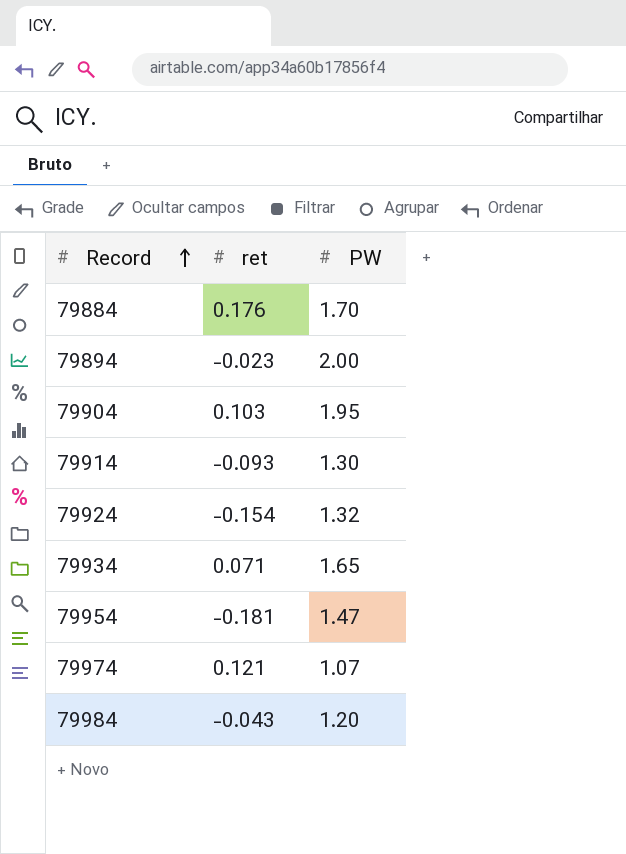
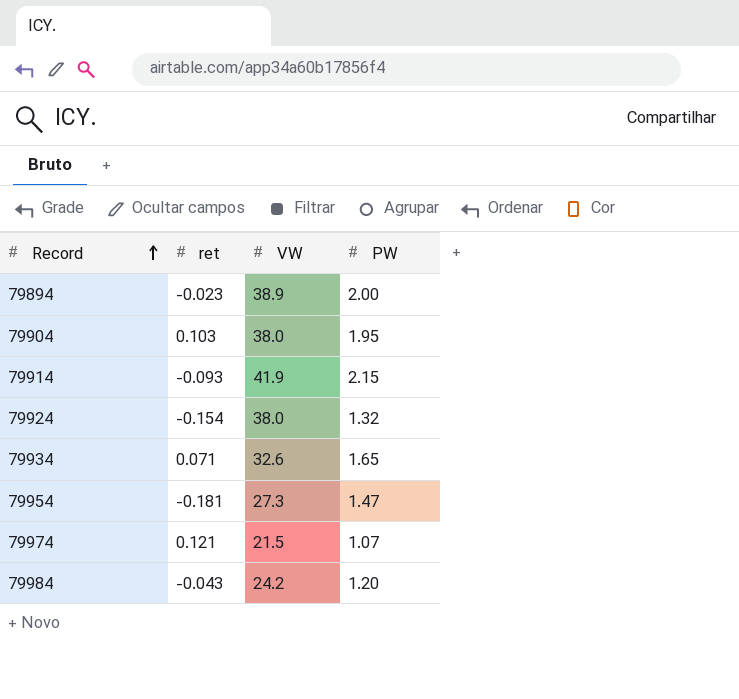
column VW | position: none -> 3
row 79884: 0.176 | 1.70 -> none
79914 | PW: 1.30 -> 2.15

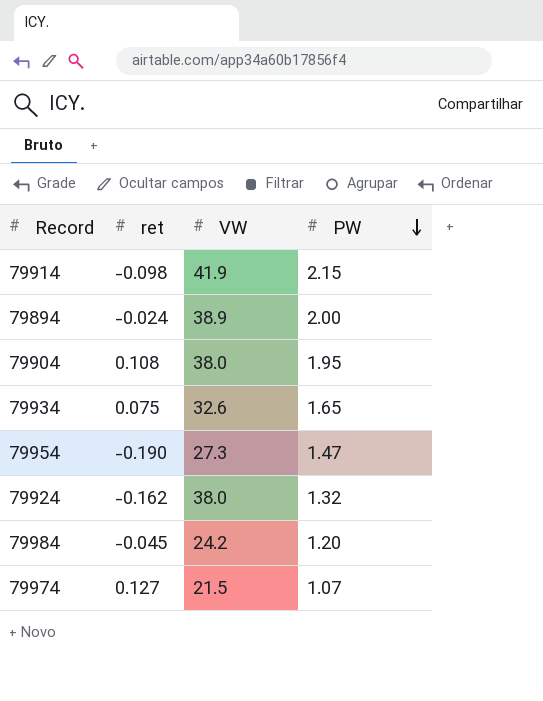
row order: Record ascending -> PW descending
79914 | ret: -0.093 -> -0.098
79894 | ret: -0.023 -> -0.024
79904 | ret: 0.103 -> 0.108
79934 | ret: 0.071 -> 0.075
79954 | ret: -0.181 -> -0.190
79924 | ret: -0.154 -> -0.162
79984 | ret: -0.043 -> -0.045
79974 | ret: 0.121 -> 0.127

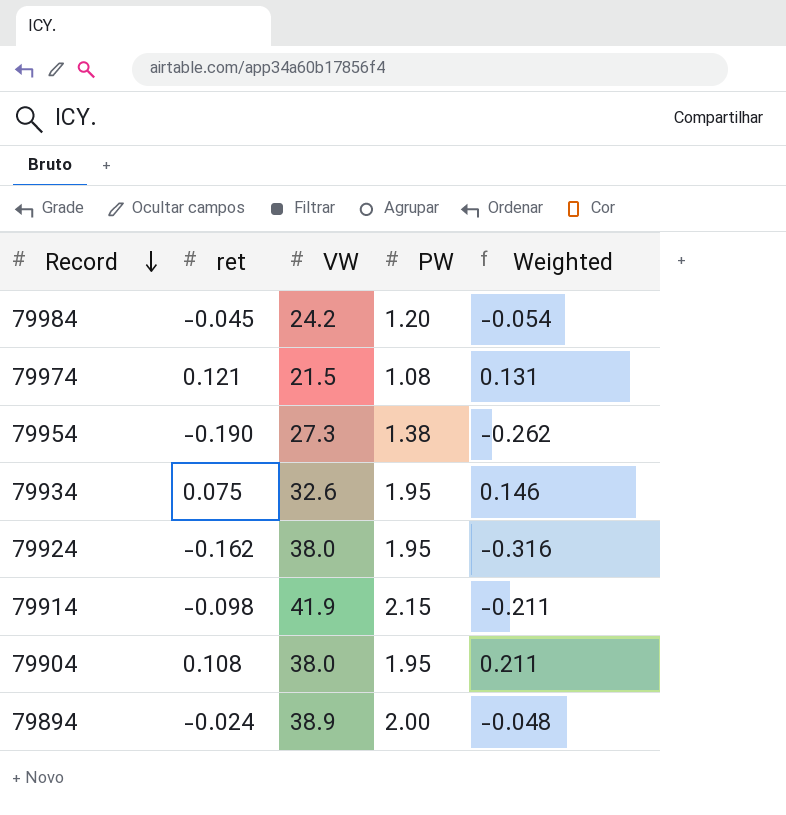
row order: PW descending -> Record descending
column Weighted | formula: none -> [ret] * [PW]
79974 | ret: 0.127 -> 0.121
79974 | PW: 1.07 -> 1.08
79954 | PW: 1.47 -> 1.38
79934 | PW: 1.65 -> 1.95
79924 | PW: 1.32 -> 1.95

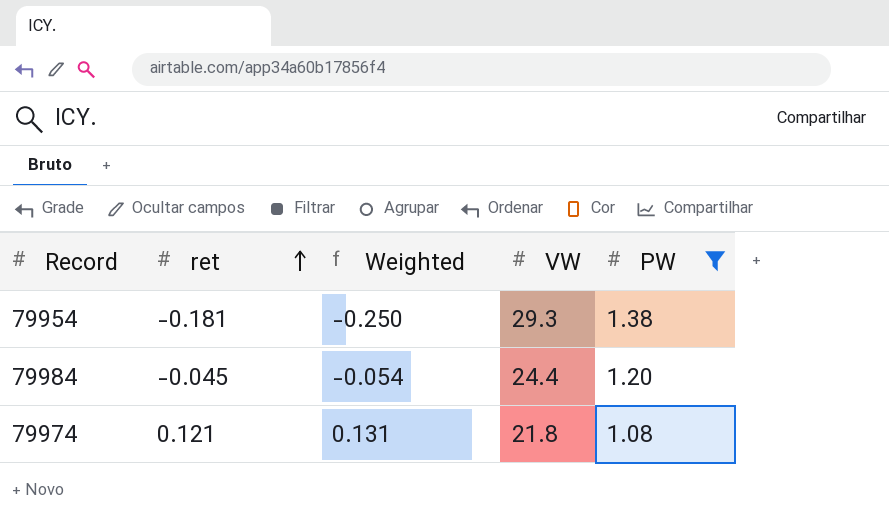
filter: none -> PW <= 1.38
row order: Record descending -> ret ascending
column Weighted | position: 5 -> 3
79954 | ret: -0.190 -> -0.181
79954 | Weighted: -0.262 -> -0.250
79954 | VW: 27.3 -> 29.3
79984 | VW: 24.2 -> 24.4
79974 | VW: 21.5 -> 21.8

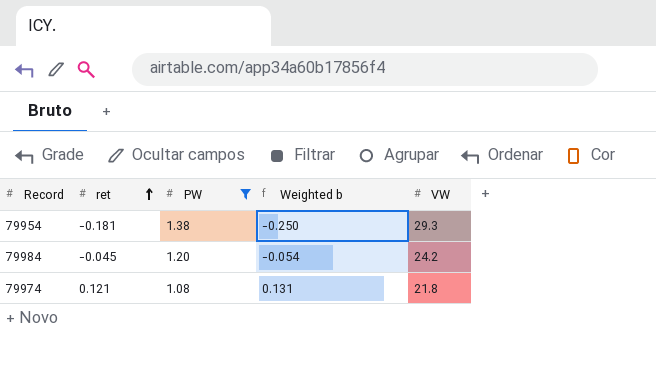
column PW | position: 5 -> 3
column name: Weighted -> Weighted b
79984 | VW: 24.4 -> 24.2

